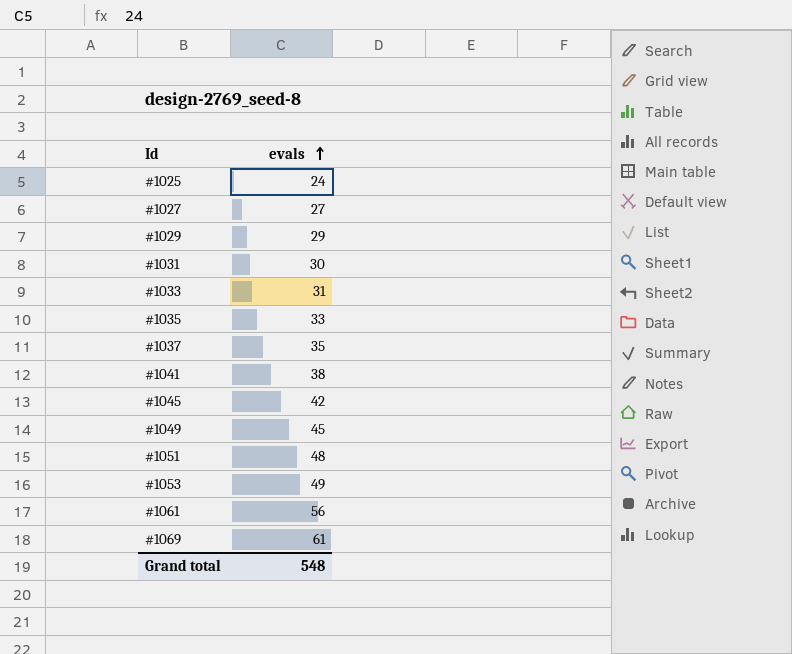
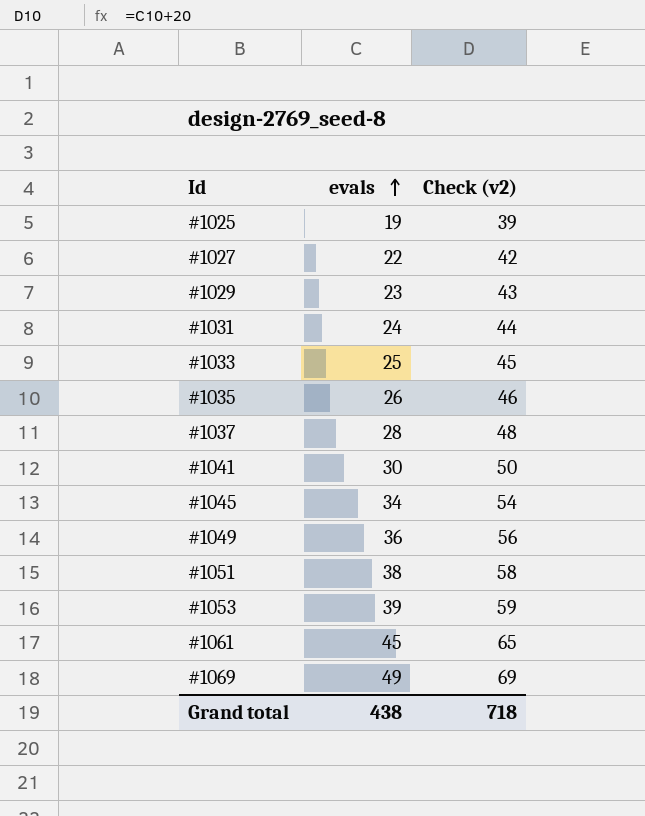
column Check (v2) | formula: none -> [evals] + 20
#1025 | evals: 24 -> 19
#1027 | evals: 27 -> 22
#1029 | evals: 29 -> 23
#1031 | evals: 30 -> 24
#1033 | evals: 31 -> 25
#1035 | evals: 33 -> 26
#1037 | evals: 35 -> 28
#1041 | evals: 38 -> 30
#1045 | evals: 42 -> 34
#1049 | evals: 45 -> 36
#1051 | evals: 48 -> 38
#1053 | evals: 49 -> 39
#1061 | evals: 56 -> 45
#1069 | evals: 61 -> 49
Grand total | evals: 548 -> 438

